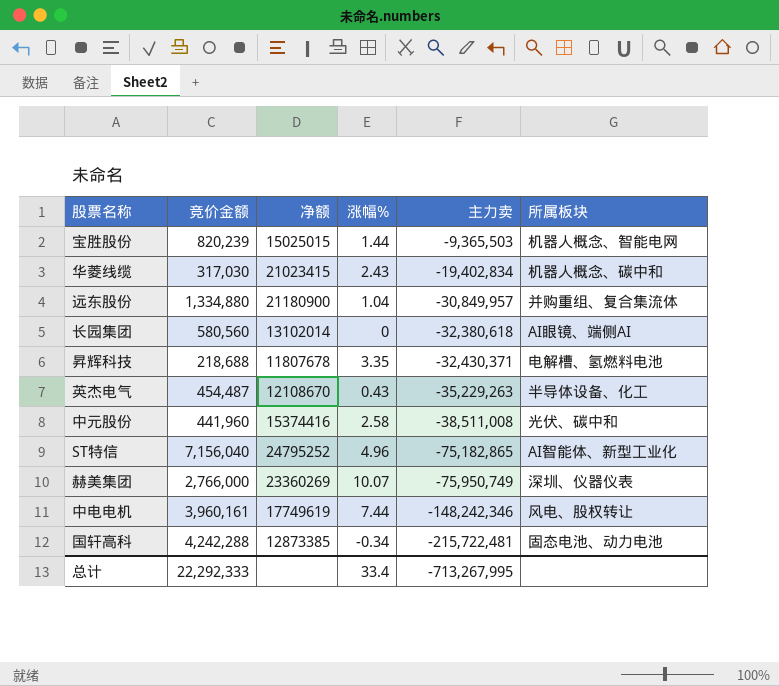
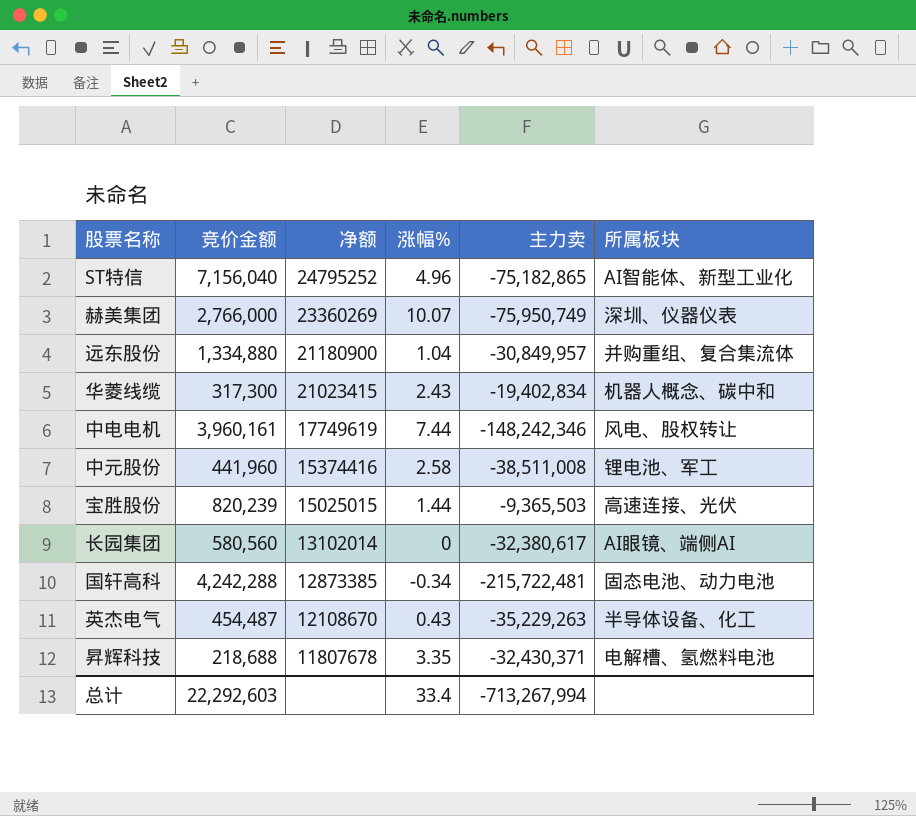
row order: 主力卖 descending -> 净额 descending
华菱线缆 | 竞价金额: 317,030 -> 317,300
中元股份 | 所属板块: 光伏、碳中和 -> 锂电池、军工
宝胜股份 | 所属板块: 机器人概念、智能电网 -> 高速连接、光伏
长园集团 | 主力卖: -32,380,618 -> -32,380,617
总计 | 竞价金额: 22,292,333 -> 22,292,603
总计 | 主力卖: -713,267,995 -> -713,267,994

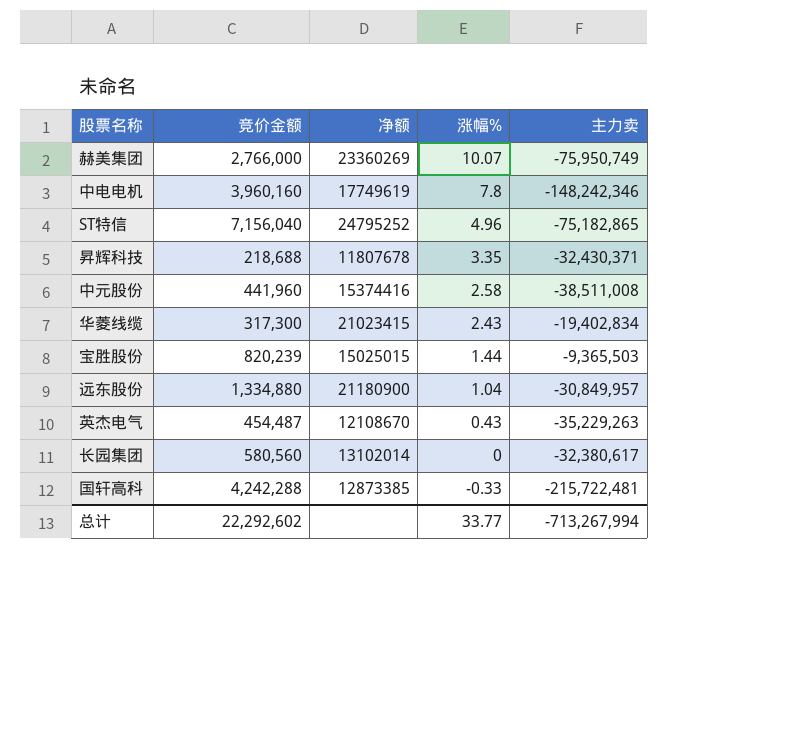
row order: 净额 descending -> 涨幅% descending
column 所属板块 | position: 6 -> none
中电电机 | 竞价金额: 3,960,161 -> 3,960,160
中电电机 | 涨幅%: 7.44 -> 7.8
国轩高科 | 涨幅%: -0.34 -> -0.33
总计 | 竞价金额: 22,292,603 -> 22,292,602
总计 | 涨幅%: 33.4 -> 33.77

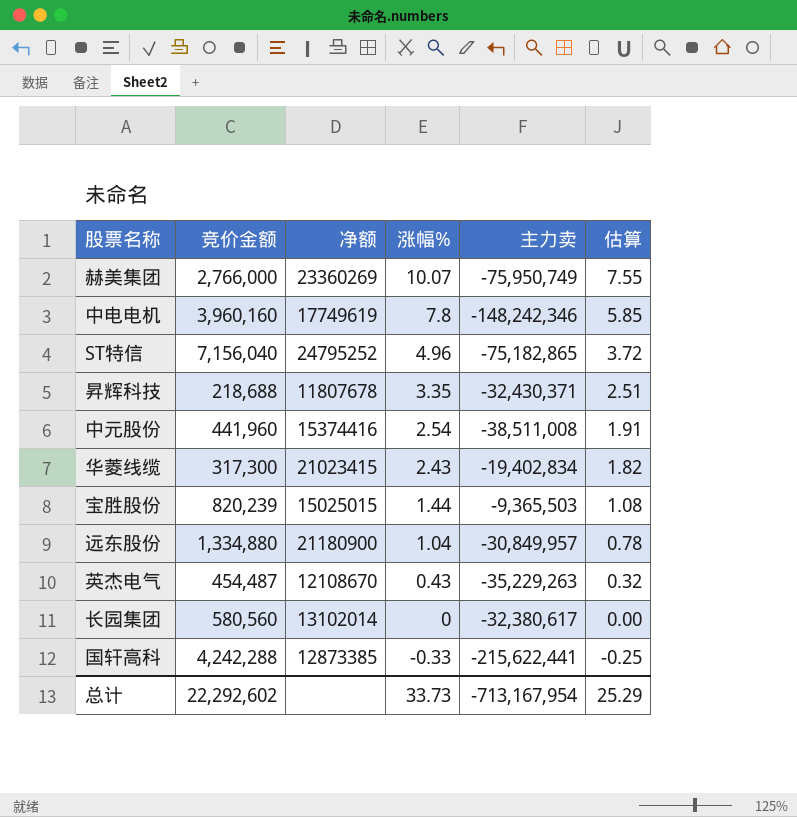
column 估算 | formula: none -> [涨幅%] * 0.75
中元股份 | 涨幅%: 2.58 -> 2.54
国轩高科 | 主力卖: -215,722,481 -> -215,622,441
总计 | 涨幅%: 33.77 -> 33.73
总计 | 主力卖: -713,267,994 -> -713,167,954

